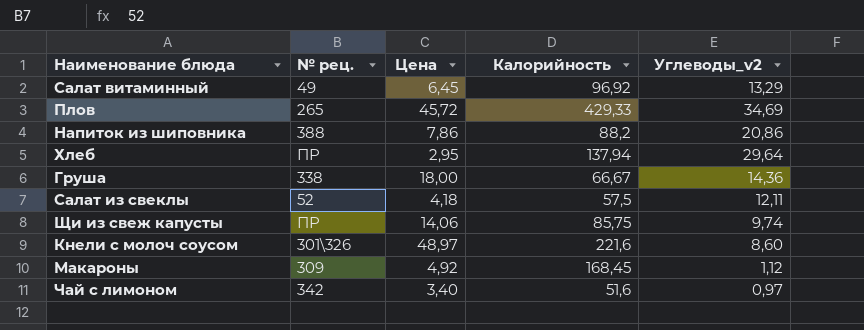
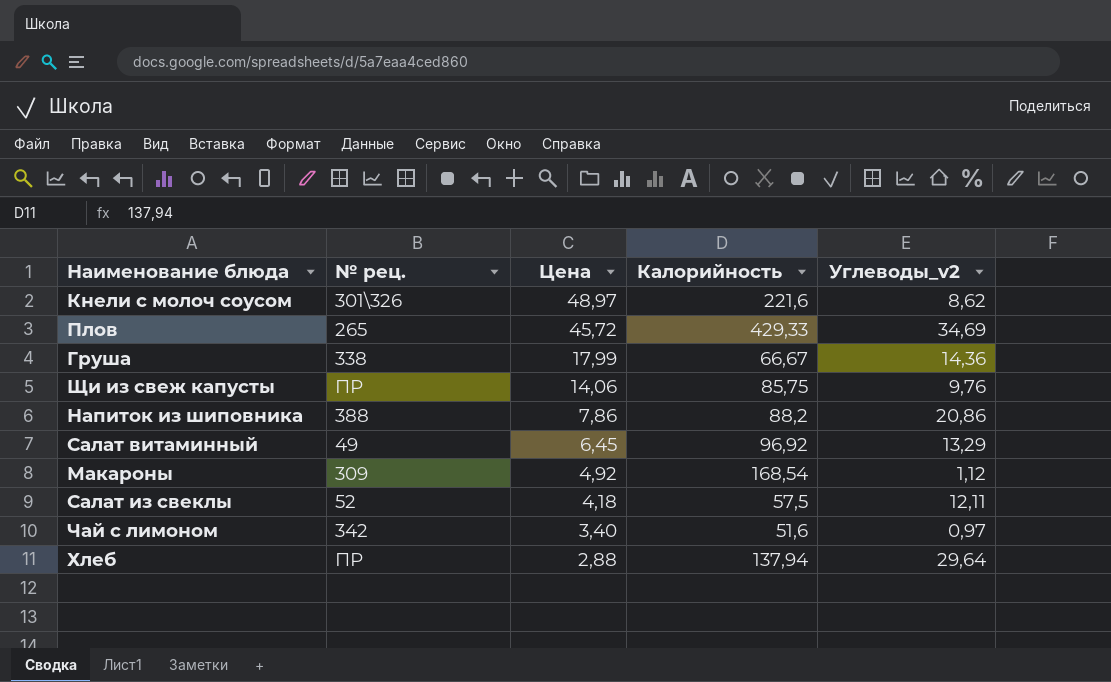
row order: none -> Цена descending
Кнели с молоч соусом | Углеводы_v2: 8,60 -> 8,62
Груша | Цена: 18,00 -> 17,99
Щи из свеж капусты | Углеводы_v2: 9,74 -> 9,76
Макароны | Калорийность: 168,45 -> 168,54
Хлеб | Цена: 2,95 -> 2,88

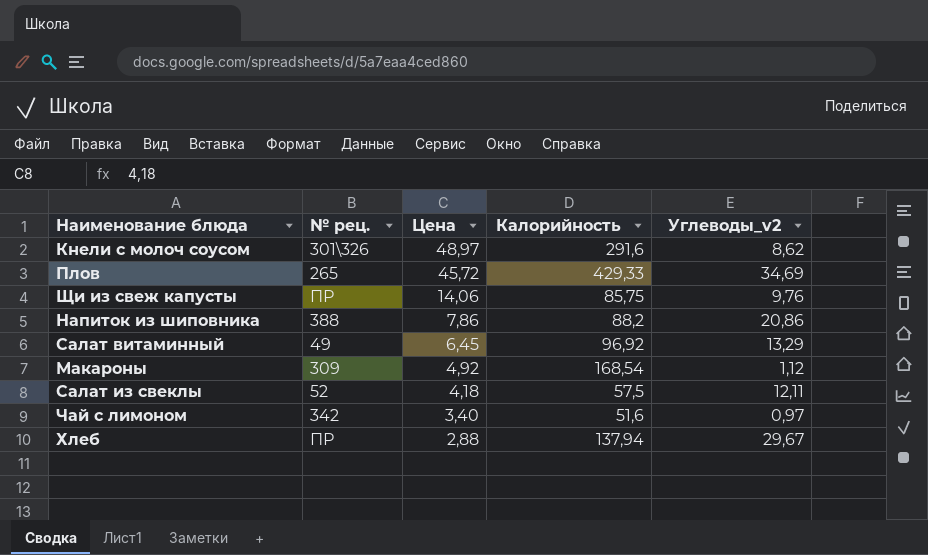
row Груша: 338 | 17,99 | 66,67 | 14,36 -> none
Кнели с молоч соусом | Калорийность: 221,6 -> 291,6
Хлеб | Углеводы_v2: 29,64 -> 29,67

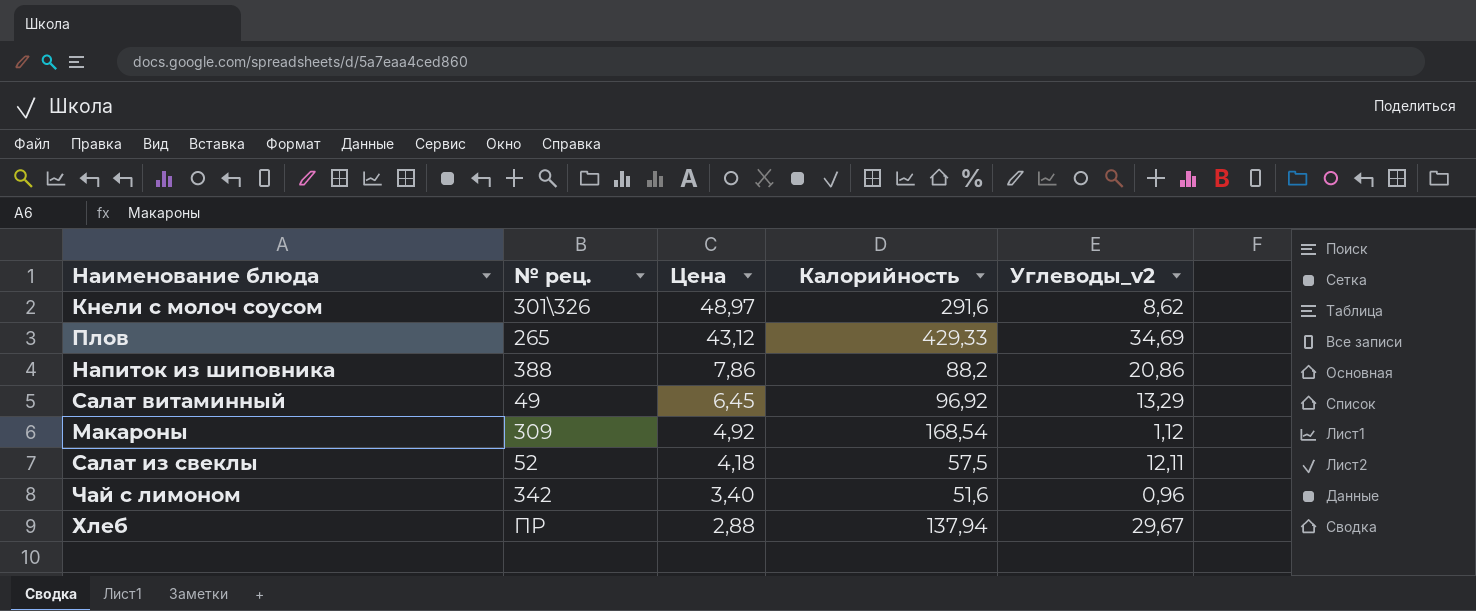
row Щи из свеж капусты: ПР | 14,06 | 85,75 | 9,76 -> none
Плов | Цена: 45,72 -> 43,12
Чай с лимоном | Углеводы_v2: 0,97 -> 0,96

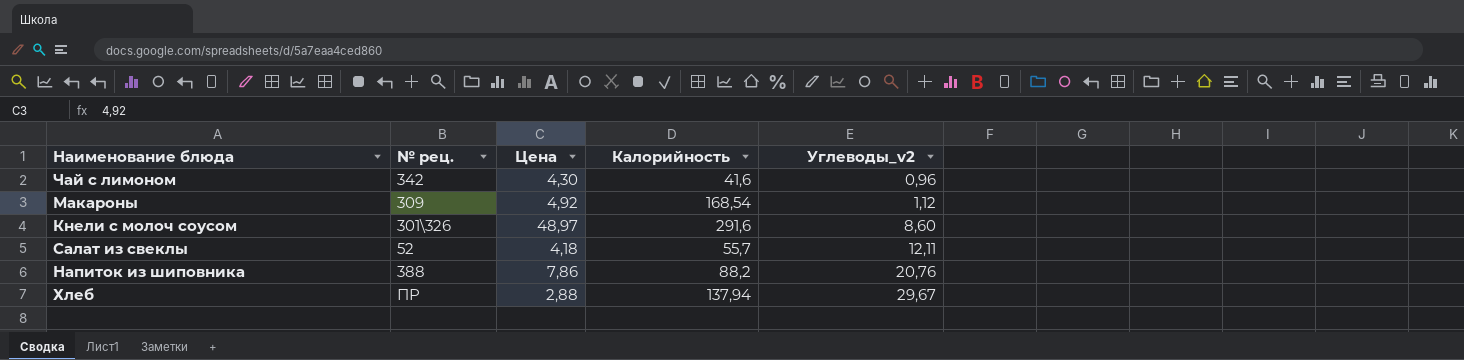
row order: Цена descending -> Углеводы_v2 ascending
row Плов: 265 | 43,12 | 429,33 | 34,69 -> none
row Салат витаминный: 49 | 6,45 | 96,92 | 13,29 -> none
Чай с лимоном | Цена: 3,40 -> 4,30
Чай с лимоном | Калорийность: 51,6 -> 41,6
Кнели с молоч соусом | Углеводы_v2: 8,62 -> 8,60
Салат из свеклы | Калорийность: 57,5 -> 55,7
Напиток из шиповника | Углеводы_v2: 20,86 -> 20,76

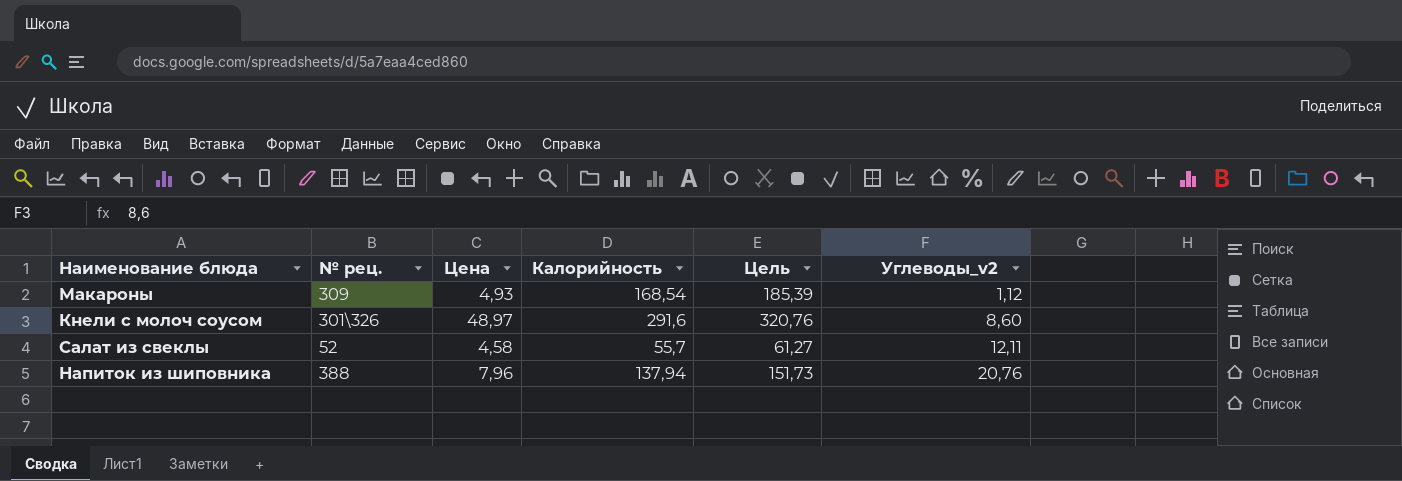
column Цель | formula: none -> [Калорийность] * 1,1
row Чай с лимоном: 342 | 4,30 | 41,6 | 0,96 -> none
row Хлеб: ПР | 2,88 | 137,94 | 29,67 -> none
Макароны | Цена: 4,92 -> 4,93
Салат из свеклы | Цена: 4,18 -> 4,58
Напиток из шиповника | Цена: 7,86 -> 7,96
Напиток из шиповника | Калорийность: 88,2 -> 137,94

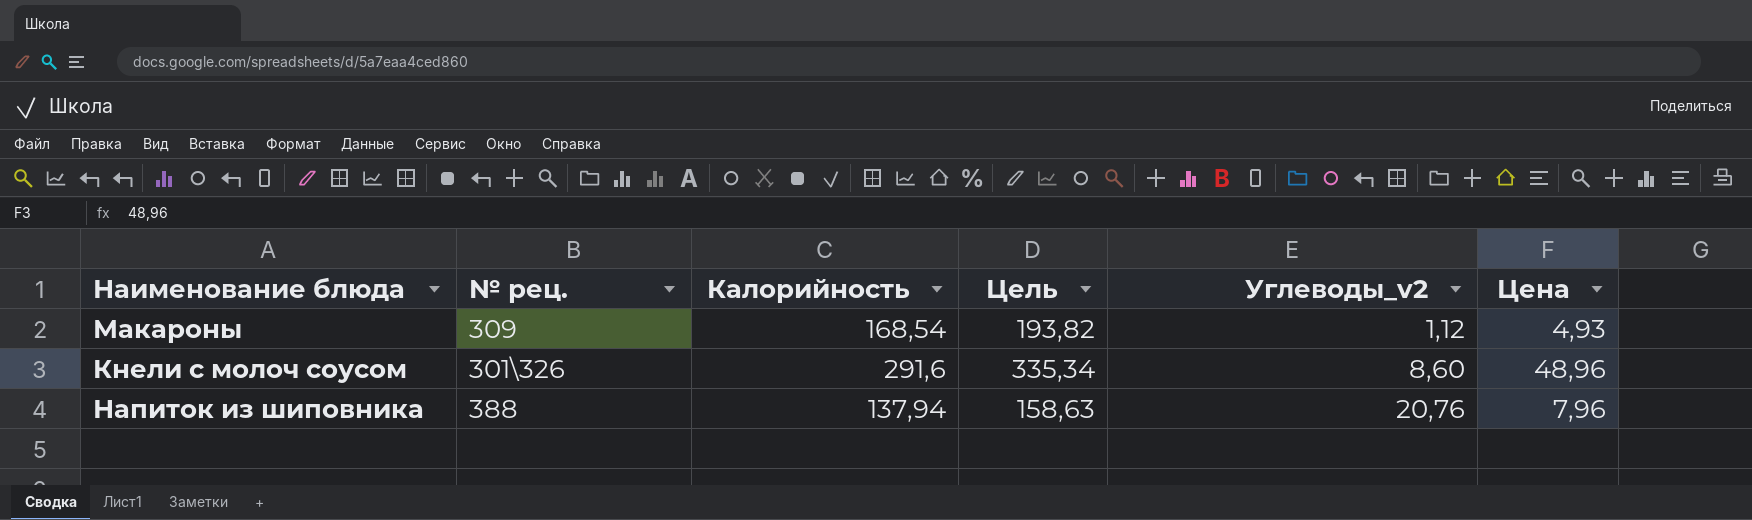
column Цель | formula: [Калорийность] * 1,1 -> [Калорийность] * 1,15
column Цена | position: 3 -> 6
row Салат из свеклы: 52 | 4,58 | 55,7 | 61,27 | 12,11 -> none
Кнели с молоч соусом | Цена: 48,97 -> 48,96

